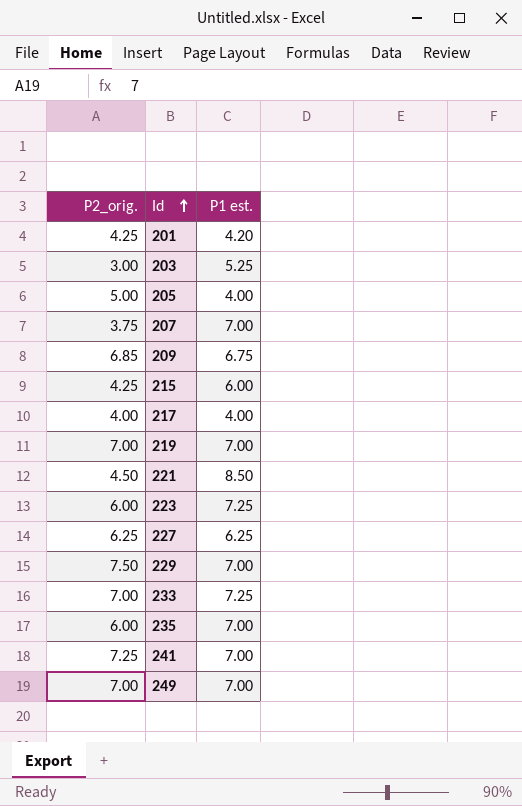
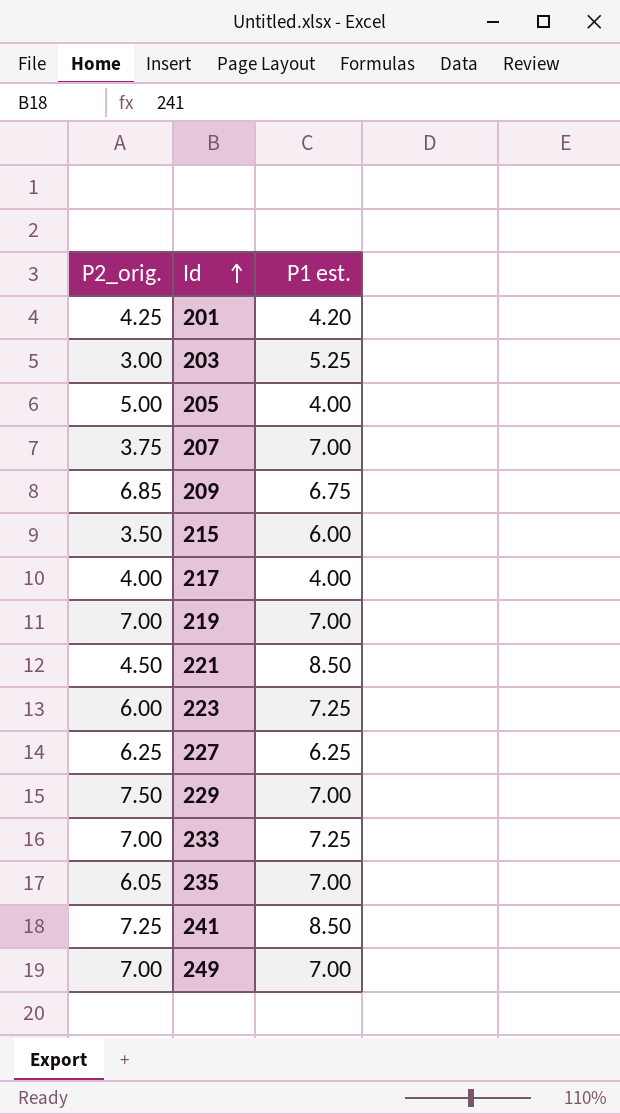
215 | P2_orig.: 4.25 -> 3.50
235 | P2_orig.: 6.00 -> 6.05
241 | P1 est.: 7.00 -> 8.50

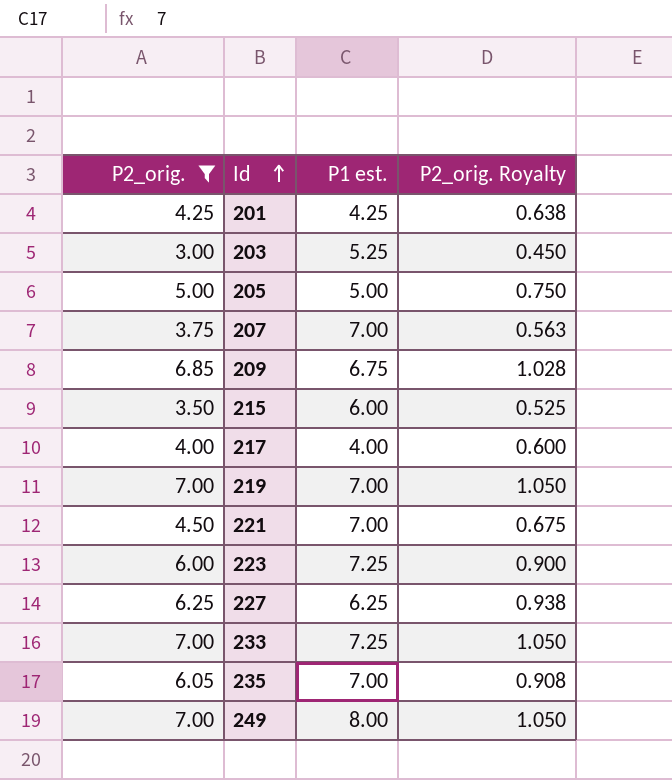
filter: none -> P2_orig. <= 7.00
column P2_orig. Royalty | formula: none -> [P2_orig.] * 0.15
201 | P1 est.: 4.20 -> 4.25
205 | P1 est.: 4.00 -> 5.00
221 | P1 est.: 8.50 -> 7.00
249 | P1 est.: 7.00 -> 8.00

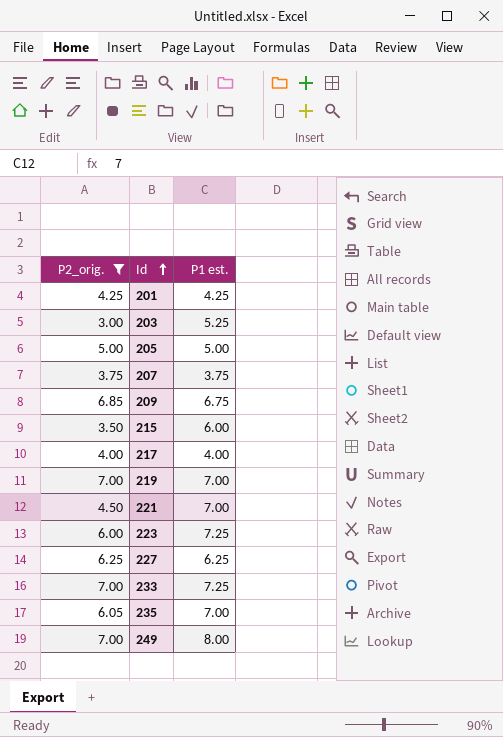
column P2_orig. Royalty | formula: [P2_orig.] * 0.15 -> none
207 | P1 est.: 7.00 -> 3.75

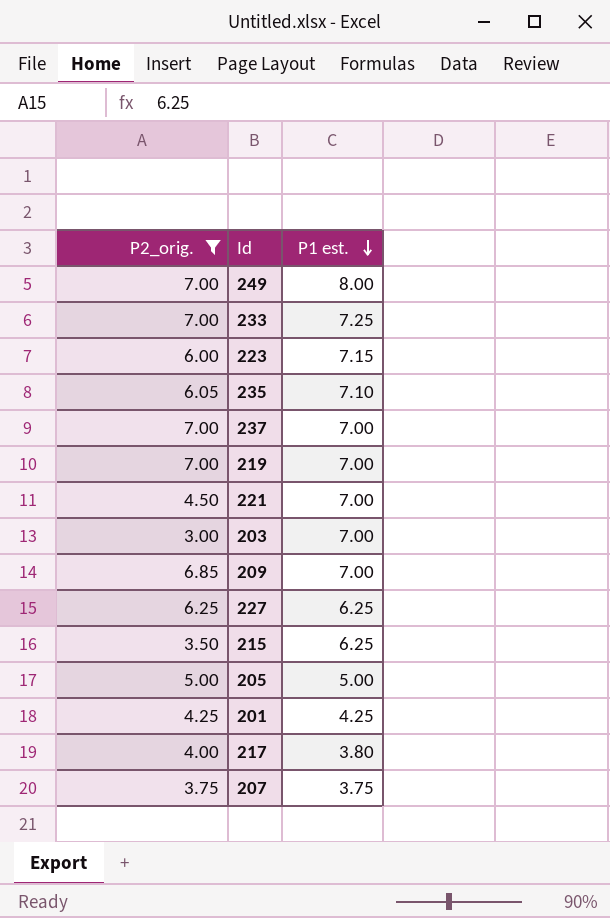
row order: Id ascending -> P1 est. descending
223 | P1 est.: 7.25 -> 7.15
235 | P1 est.: 7.00 -> 7.10
row 237: none -> 7.00 | 7.00
203 | P1 est.: 5.25 -> 7.00
209 | P1 est.: 6.75 -> 7.00
215 | P1 est.: 6.00 -> 6.25
217 | P1 est.: 4.00 -> 3.80

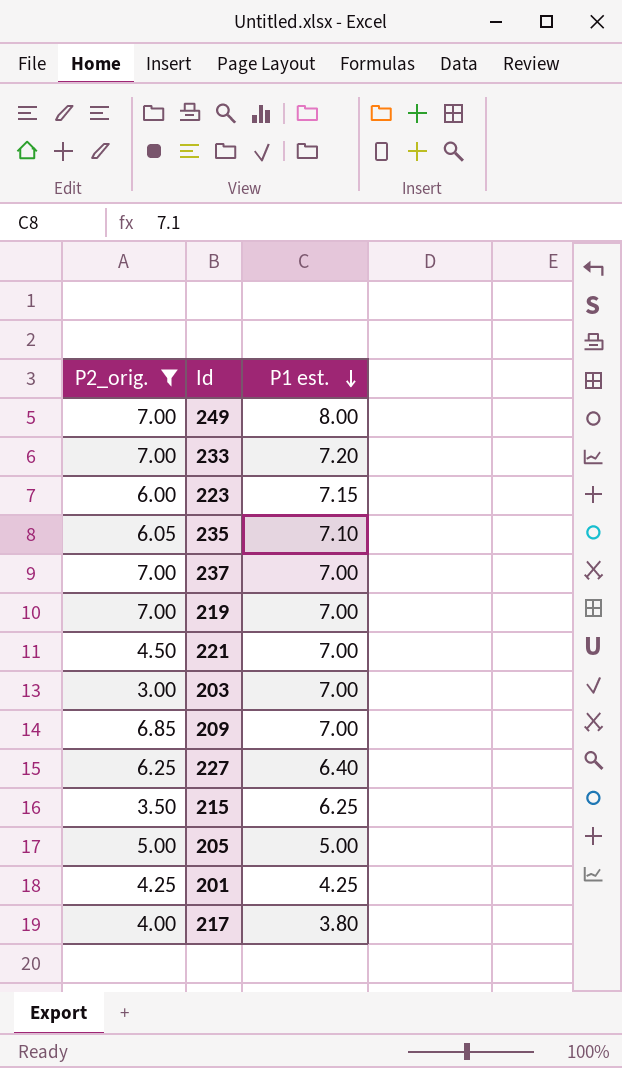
row 207: 3.75 | 3.75 -> none
233 | P1 est.: 7.25 -> 7.20
227 | P1 est.: 6.25 -> 6.40

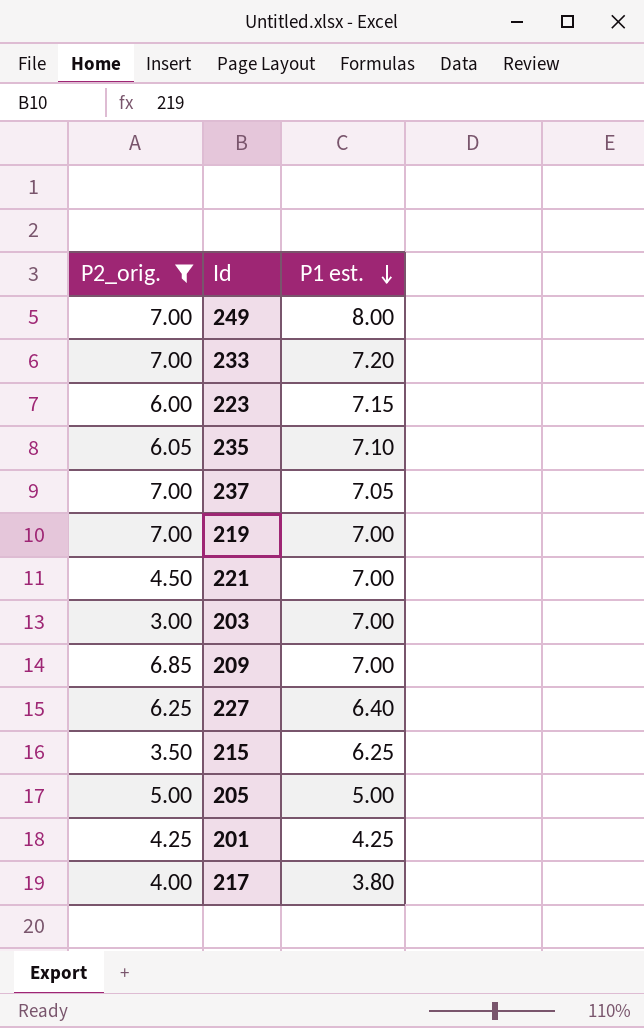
237 | P1 est.: 7.00 -> 7.05

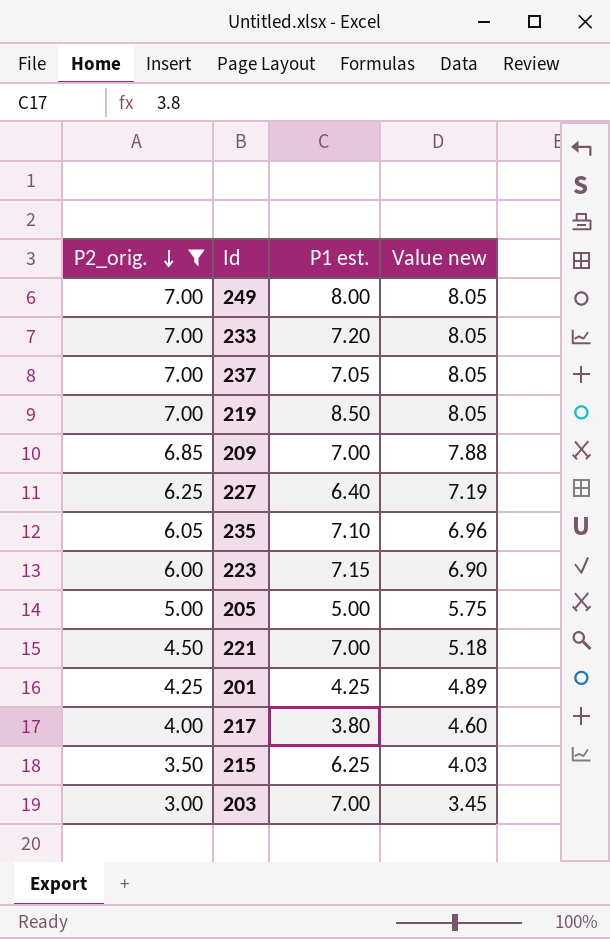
row order: P1 est. descending -> P2_orig. descending
column Value new | formula: none -> [P2_orig.] * 1.15
219 | P1 est.: 7.00 -> 8.50

